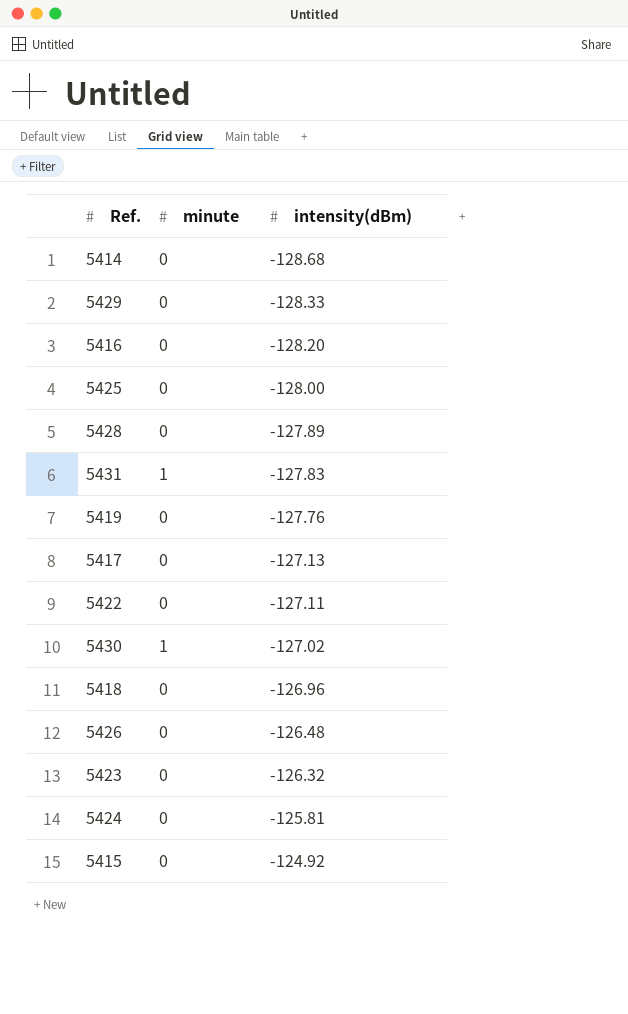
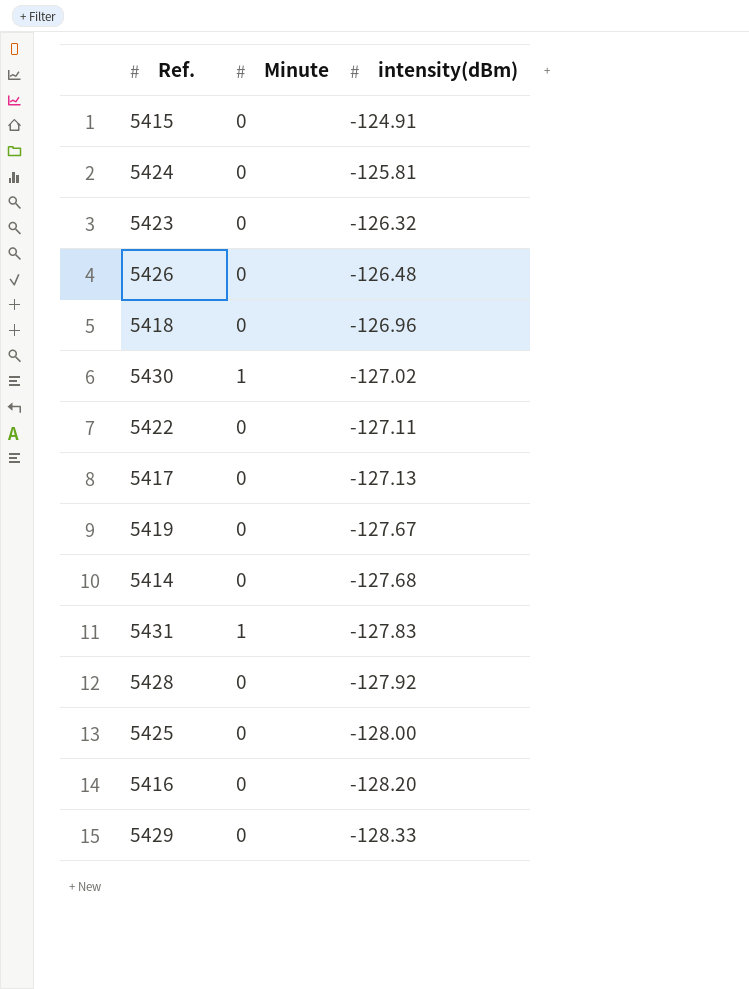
row order: intensity(dBm) ascending -> intensity(dBm) descending
column name: minute -> Minute
5415 | intensity(dBm): -124.92 -> -124.91
5419 | intensity(dBm): -127.76 -> -127.67
5414 | intensity(dBm): -128.68 -> -127.68
5428 | intensity(dBm): -127.89 -> -127.92

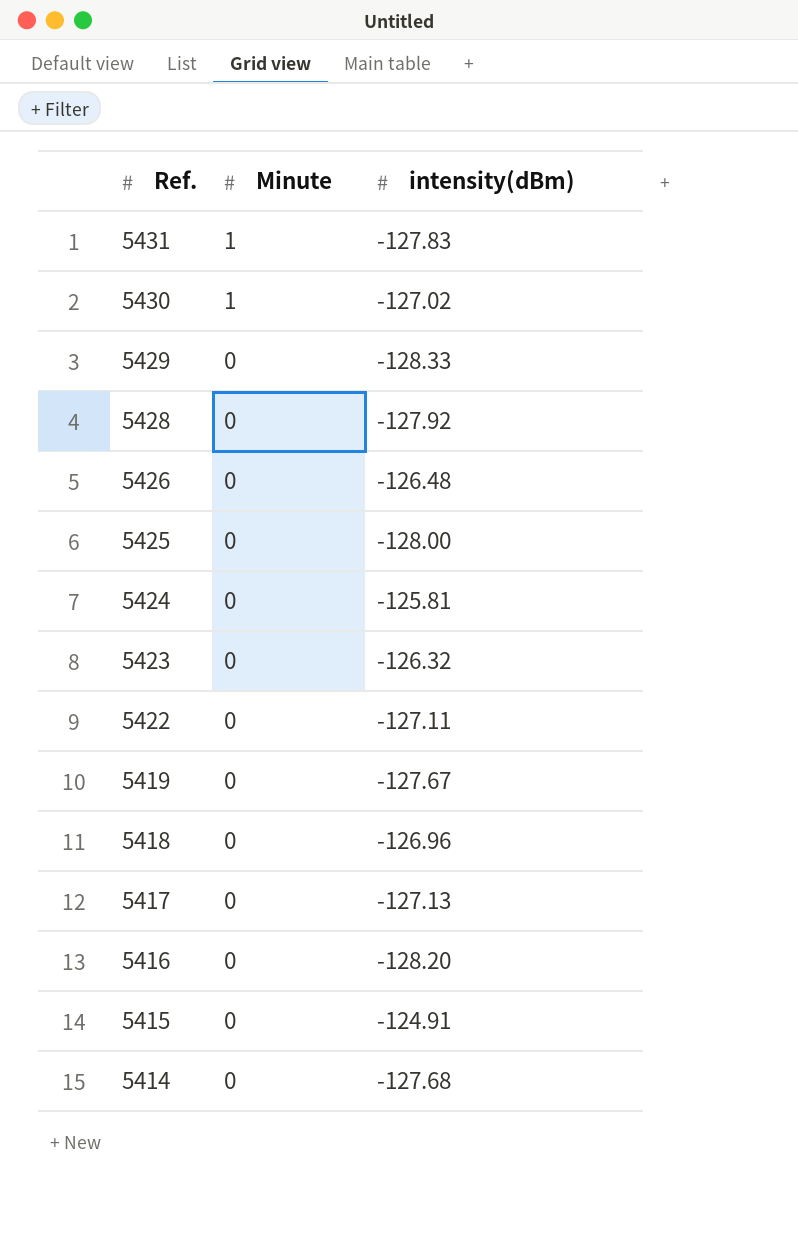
row order: intensity(dBm) descending -> Ref. descending

